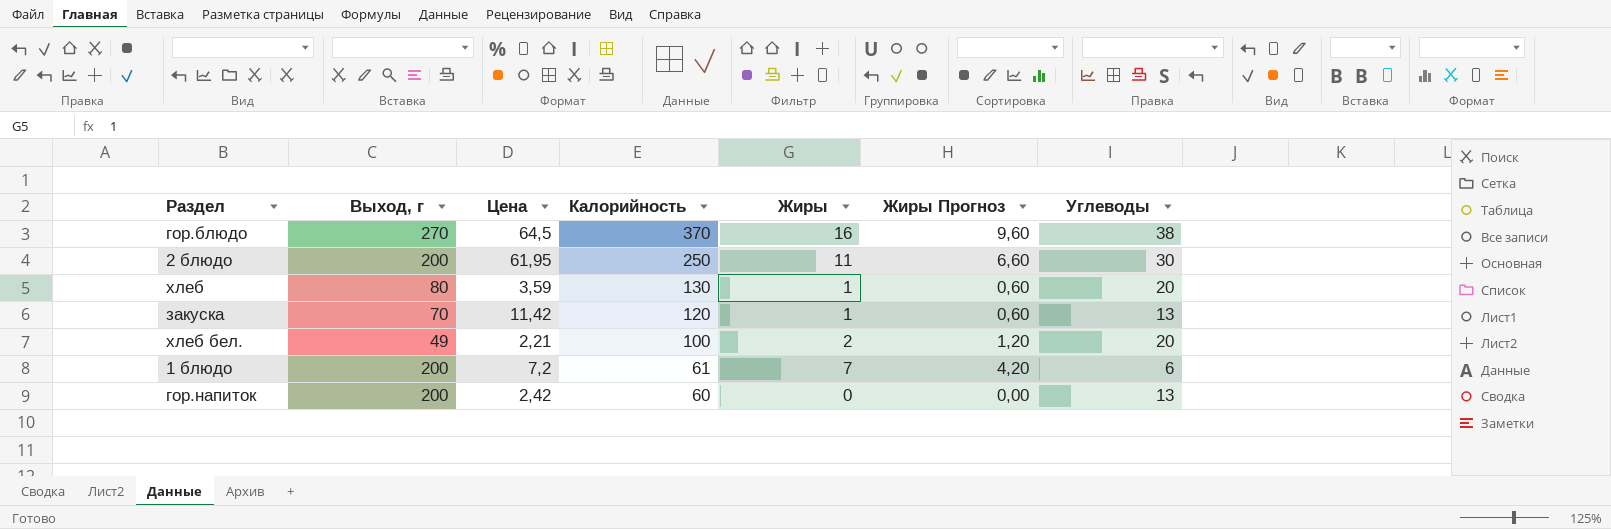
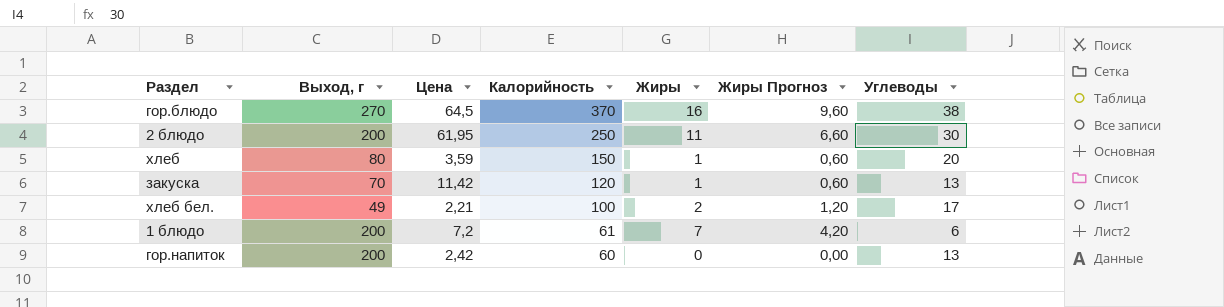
хлеб | Калорийность: 130 -> 150
хлеб бел. | Углеводы: 20 -> 17

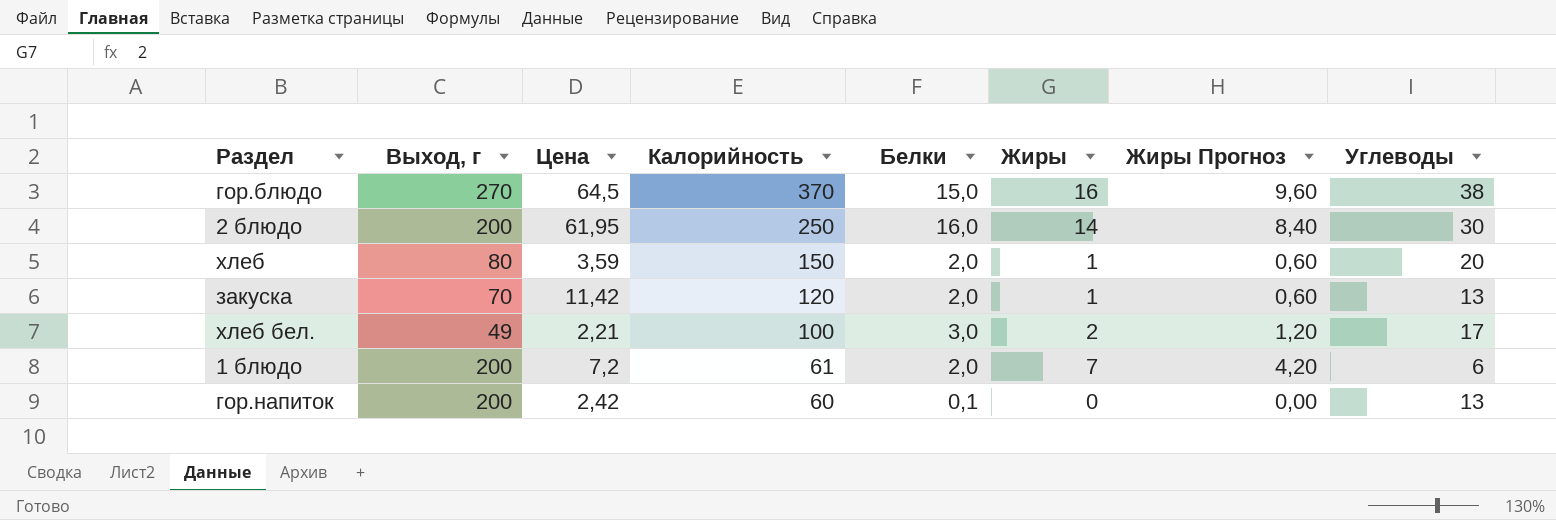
column Белки | position: none -> 5
2 блюдо | Жиры: 11 -> 14
2 блюдо | Жиры Прогноз: 6,60 -> 8,40

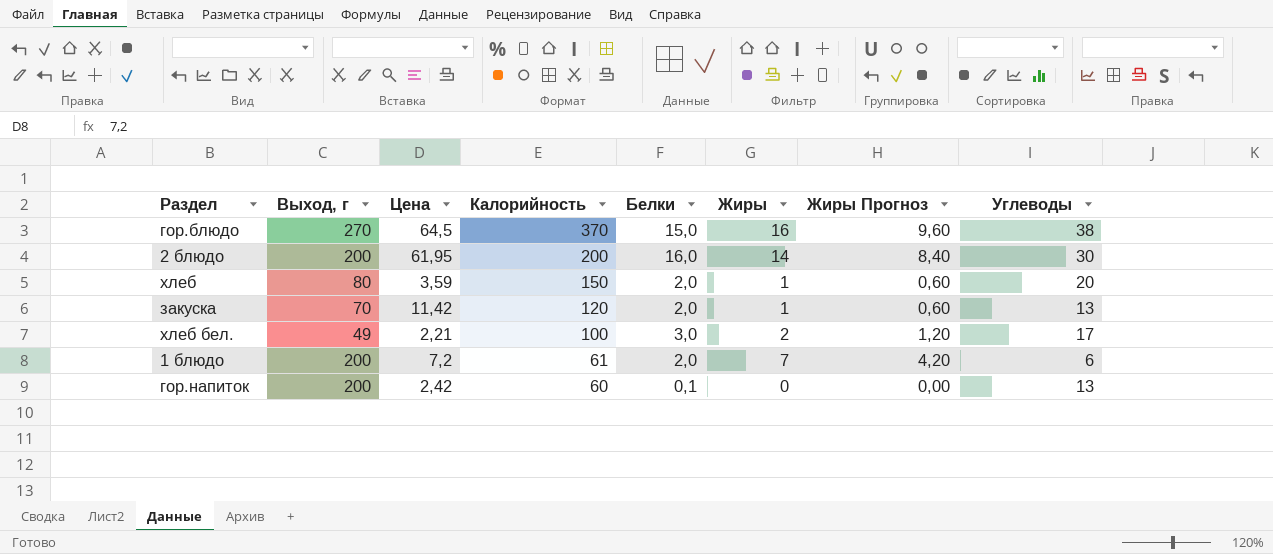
2 блюдо | Калорийность: 250 -> 200

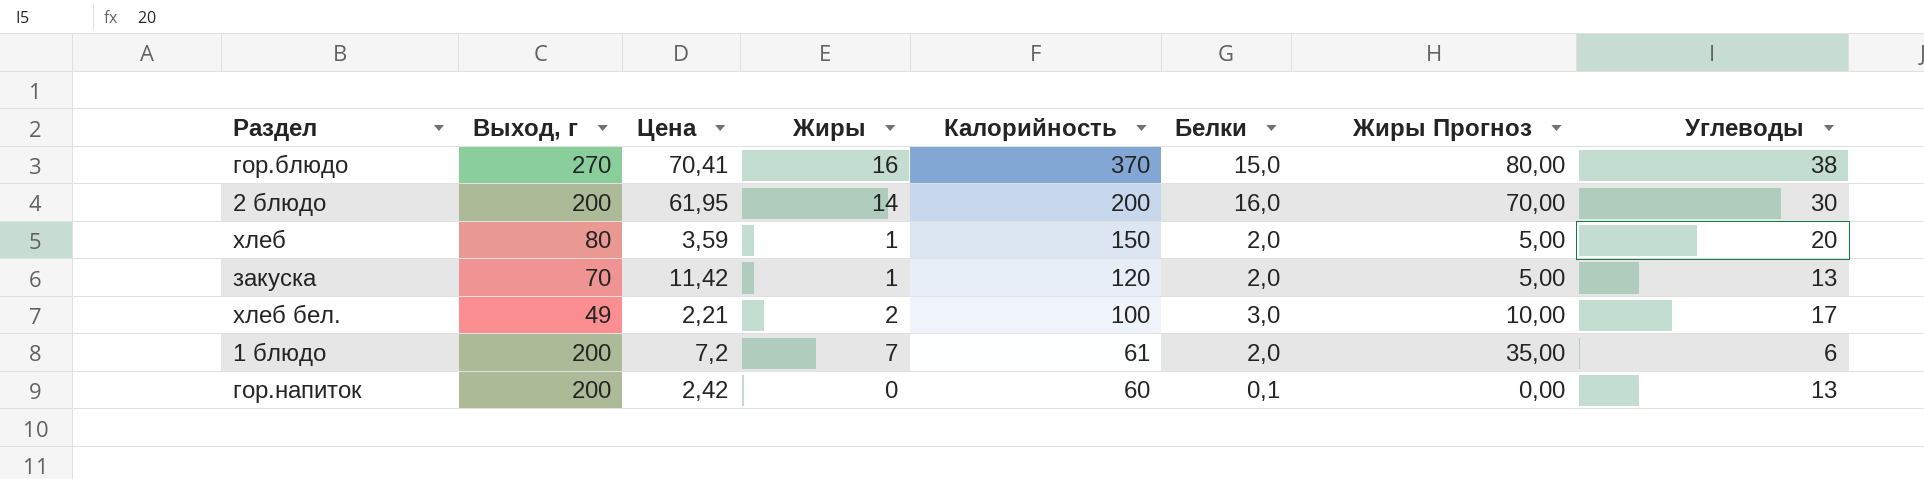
column Жиры | position: 6 -> 4
column Жиры Прогноз | formula: [Жиры] * 0,6 -> [Жиры] * 5
гор.блюдо | Цена: 64,5 -> 70,41

